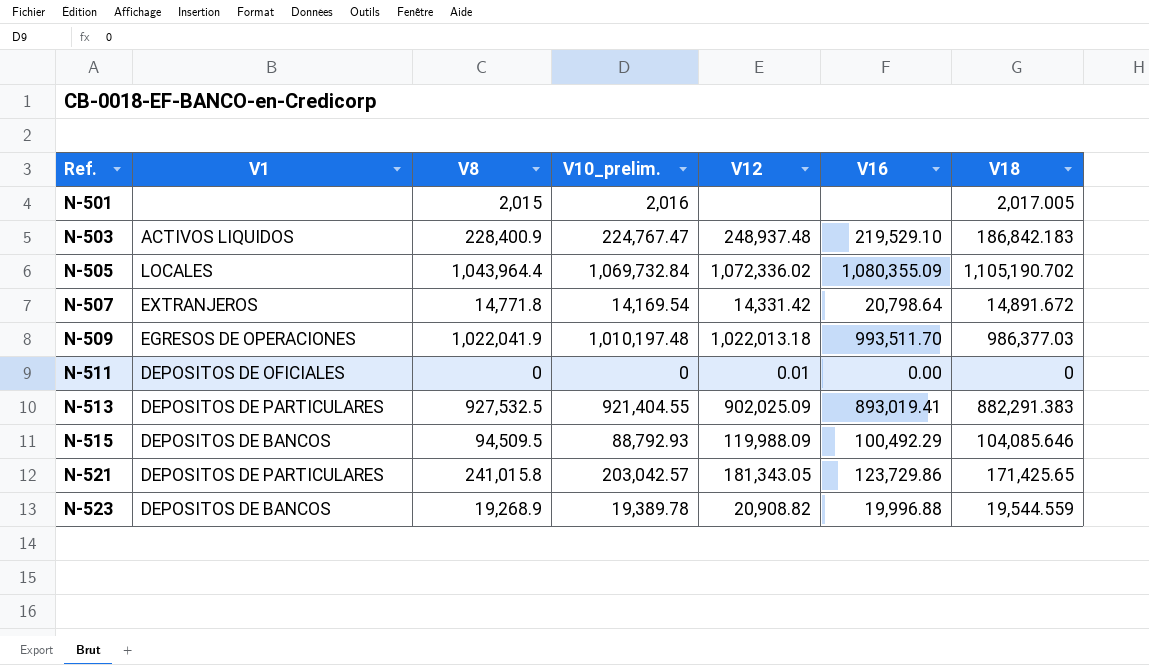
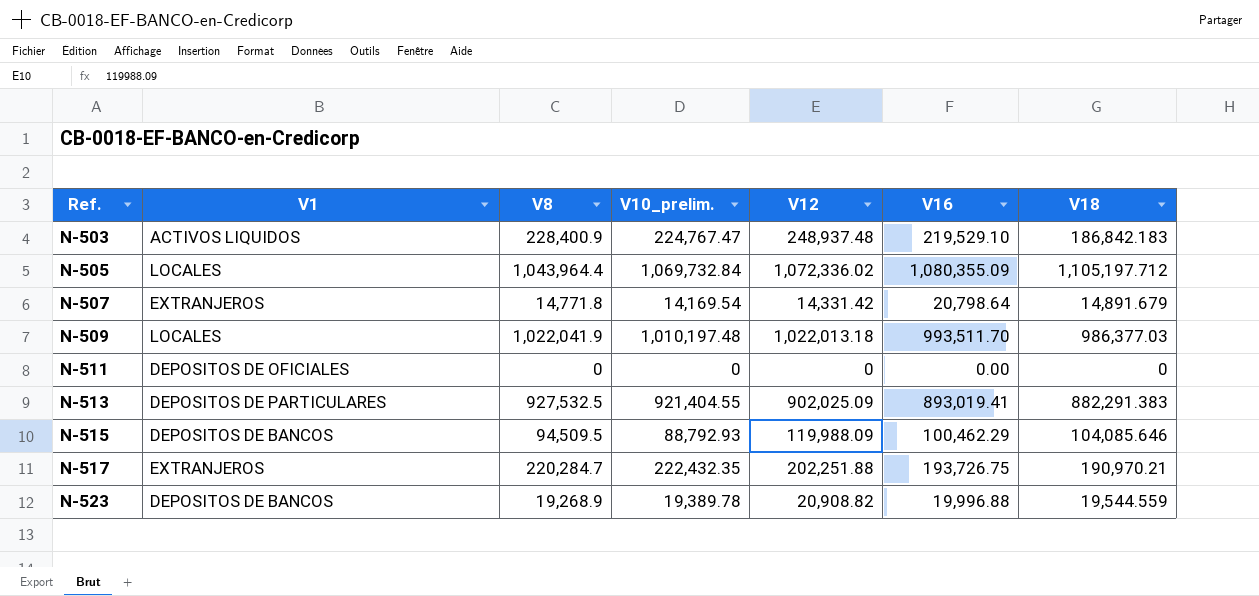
row N-501: none | 2,015 | 2,016 | none | none | 2,017.005 -> none
row N-521: DEPOSITOS DE PARTICULARES | 241,015.8 | 203,042.57 | 181,343.05 | 123,729.86 | 171,425.65 -> none
N-505 | V18: 1,105,190.702 -> 1,105,197.712
N-507 | V18: 14,891.672 -> 14,891.679
N-509 | V1: EGRESOS DE OPERACIONES -> LOCALES
N-511 | V12: 0.01 -> 0
N-515 | V16: 100,492.29 -> 100,462.29
row N-517: none -> EXTRANJEROS | 220,284.7 | 222,432.35 | 202,251.88 | 193,726.75 | 190,970.21

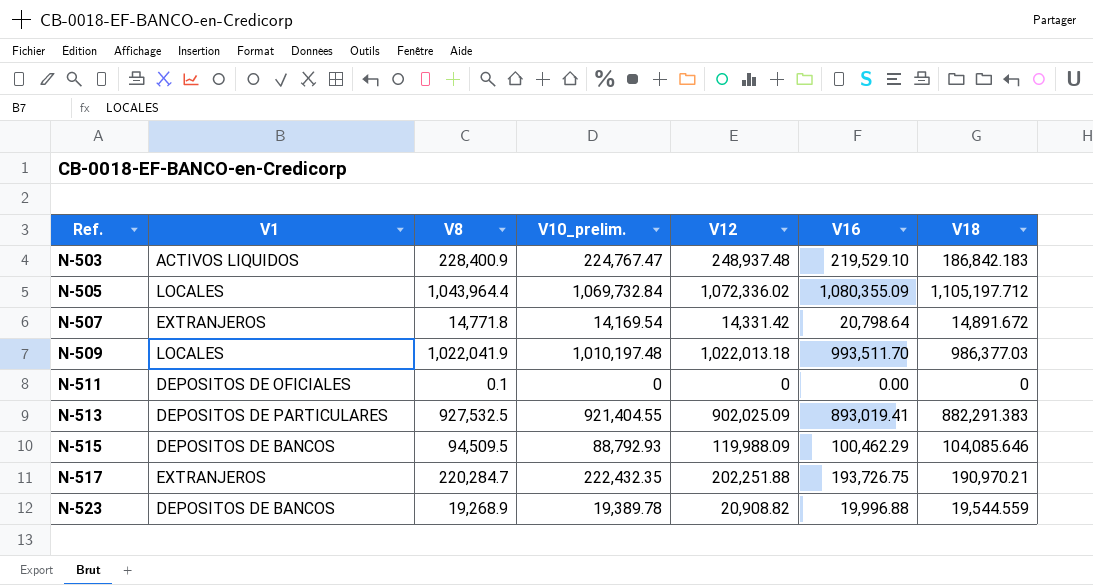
N-507 | V18: 14,891.679 -> 14,891.672
N-511 | V8: 0 -> 0.1

